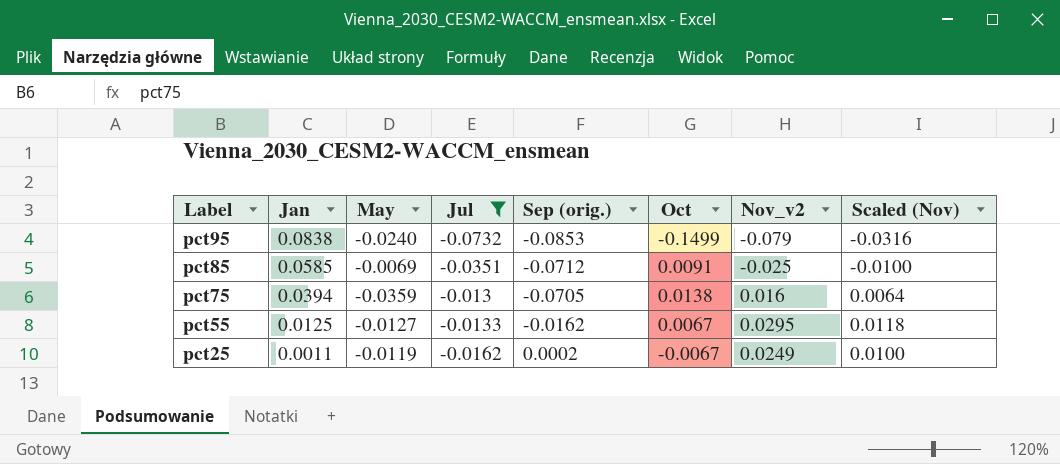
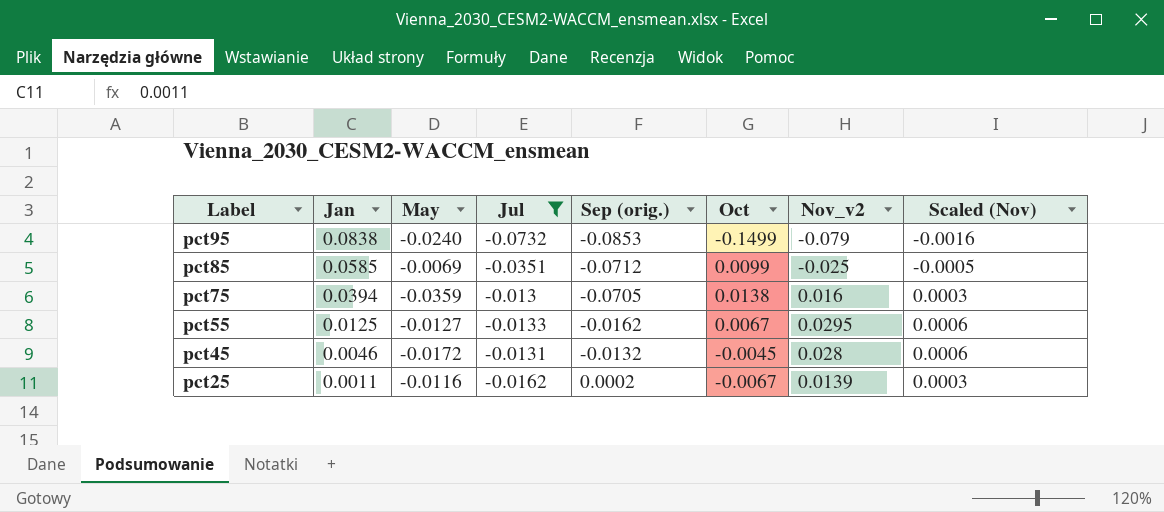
column Scaled (Nov) | formula: [Nov_v2] * 0.4 -> [Nov_v2] * 0.02
pct85 | Oct: 0.0091 -> 0.0099
row pct45: none -> 0.0046 | -0.0172 | -0.0131 | -0.0132 | -0.0045 | 0.028 | 0.0006
pct25 | May: -0.0119 -> -0.0116
pct25 | Nov_v2: 0.0249 -> 0.0139

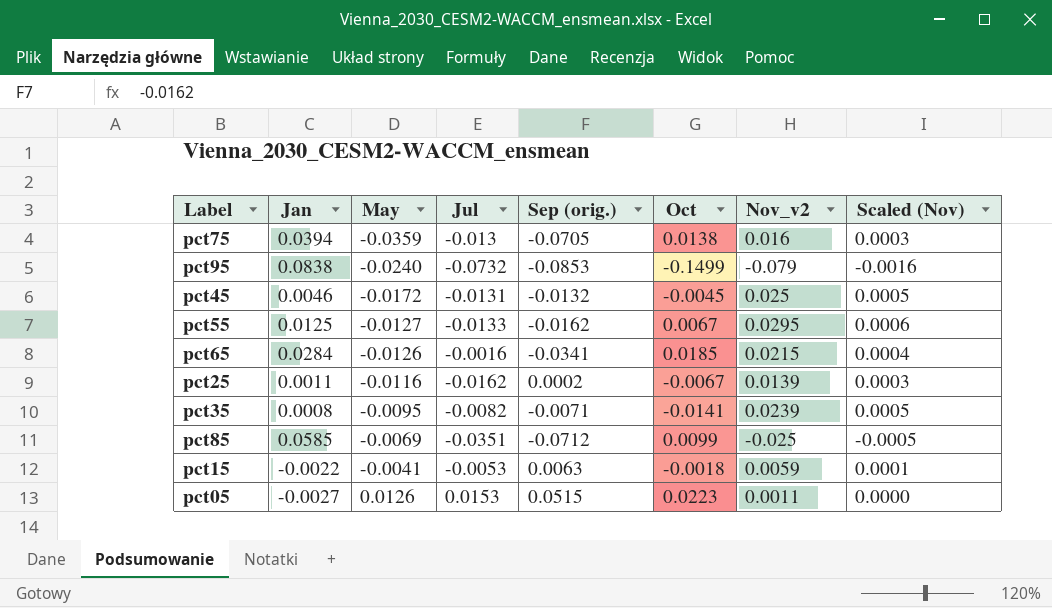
filter: Jul <= -0.013 -> none
row order: Label descending -> May ascending
pct45 | Nov_v2: 0.028 -> 0.025
pct45 | Scaled (Nov): 0.0006 -> 0.0005

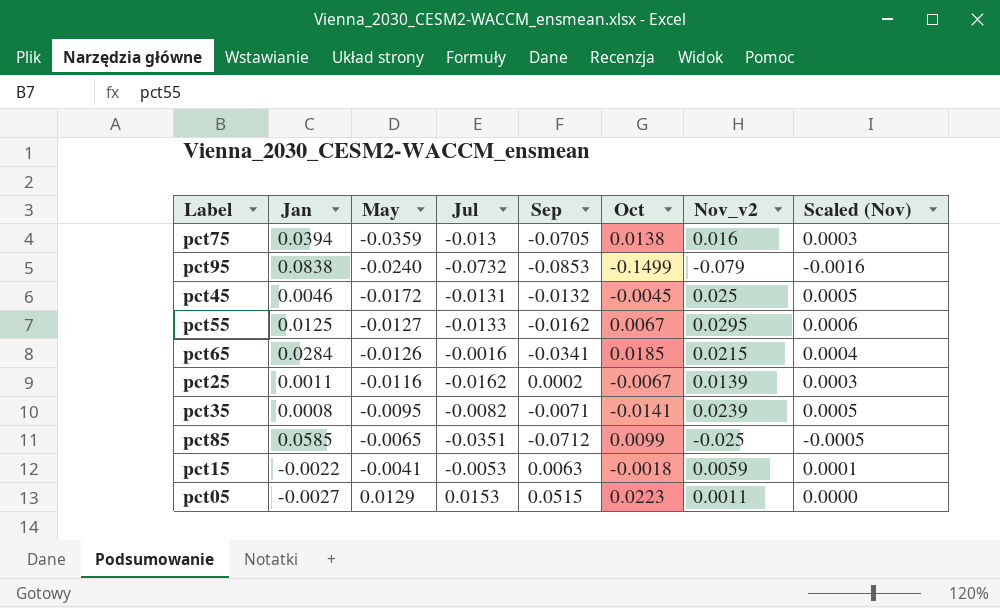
column name: Sep (orig.) -> Sep
pct85 | May: -0.0069 -> -0.0065
pct05 | May: 0.0126 -> 0.0129

